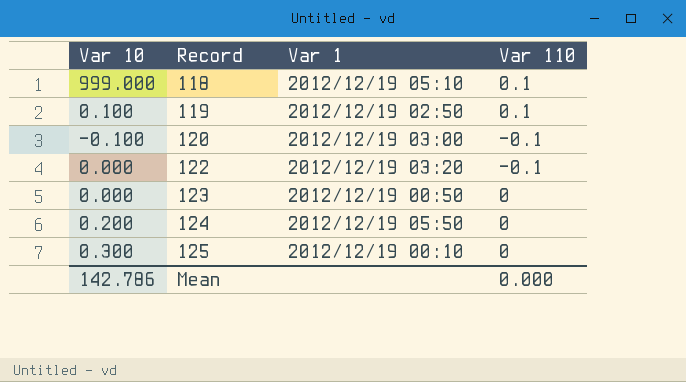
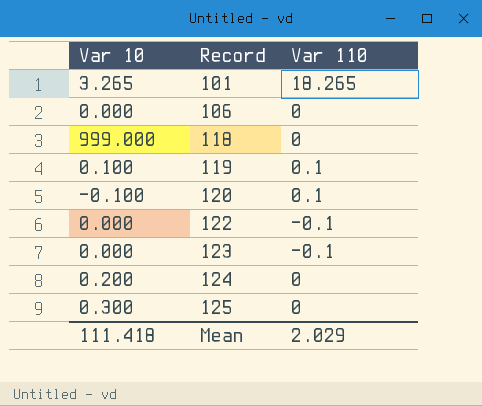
column Var 1 | position: 3 -> none
row 101: none -> 3.265 | 18.265
row 106: none -> 0.000 | 0
118 | Var 110: 0.1 -> 0
120 | Var 110: -0.1 -> 0.1
123 | Var 110: 0 -> -0.1
Mean | Var 10: 142.786 -> 111.418
Mean | Var 110: 0.000 -> 2.029

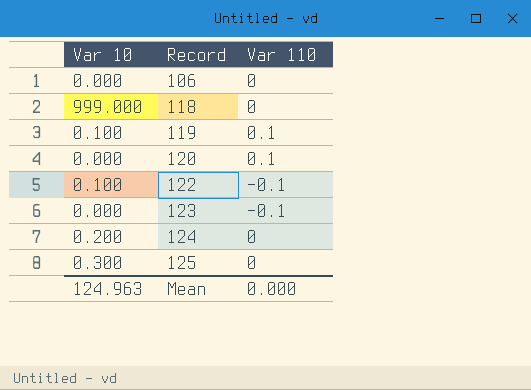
row 101: 3.265 | 18.265 -> none
120 | Var 10: -0.100 -> 0.000
122 | Var 10: 0.000 -> 0.100
Mean | Var 10: 111.418 -> 124.963
Mean | Var 110: 2.029 -> 0.000

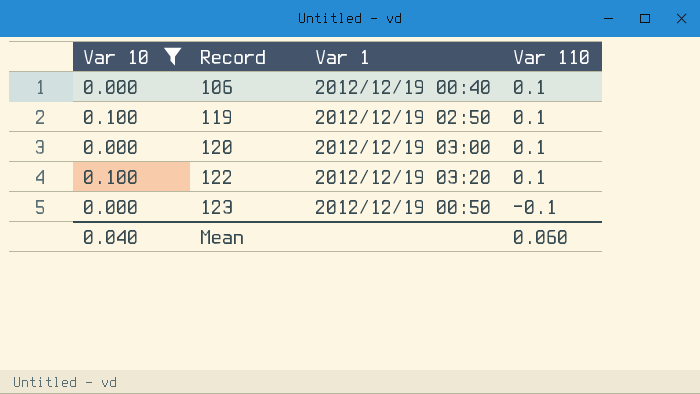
filter: none -> Var 10 <= 0.100
column Var 1 | position: none -> 3
106 | Var 110: 0 -> 0.1
122 | Var 110: -0.1 -> 0.1
Mean | Var 10: 124.963 -> 0.040
Mean | Var 110: 0.000 -> 0.060

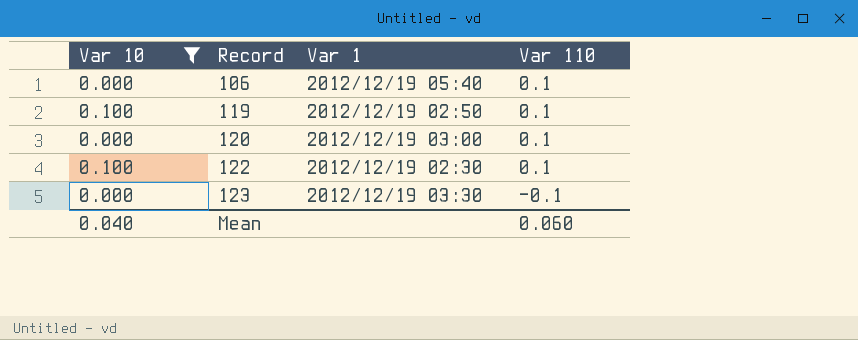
106 | Var 1: 2012/12/19 00:40 -> 2012/12/19 05:40
122 | Var 1: 2012/12/19 03:20 -> 2012/12/19 02:30
123 | Var 1: 2012/12/19 00:50 -> 2012/12/19 03:30

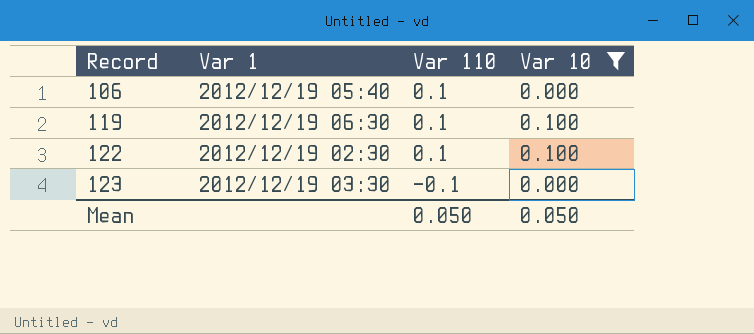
column Var 10 | position: 1 -> 4
row 120: 0.000 | 2012/12/19 03:00 | 0.1 -> none
119 | Var 1: 2012/12/19 02:50 -> 2012/12/19 06:30
Mean | Var 110: 0.060 -> 0.050
Mean | Var 10: 0.040 -> 0.050

